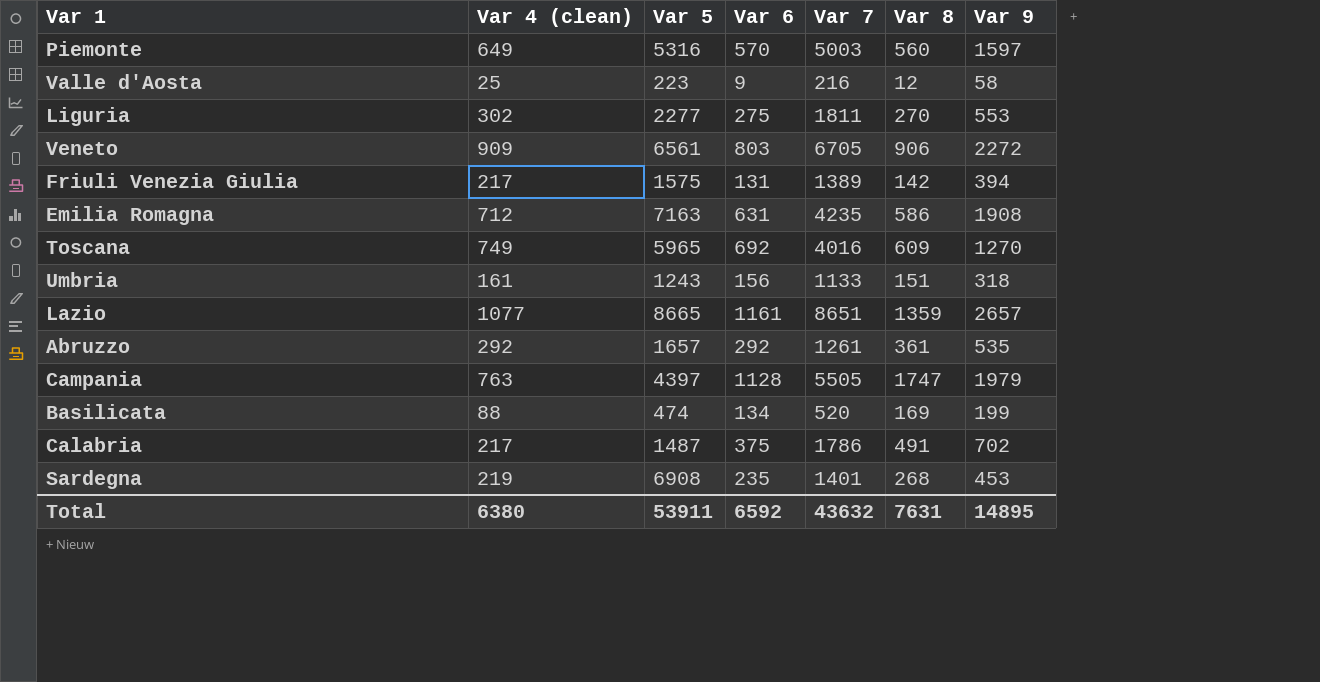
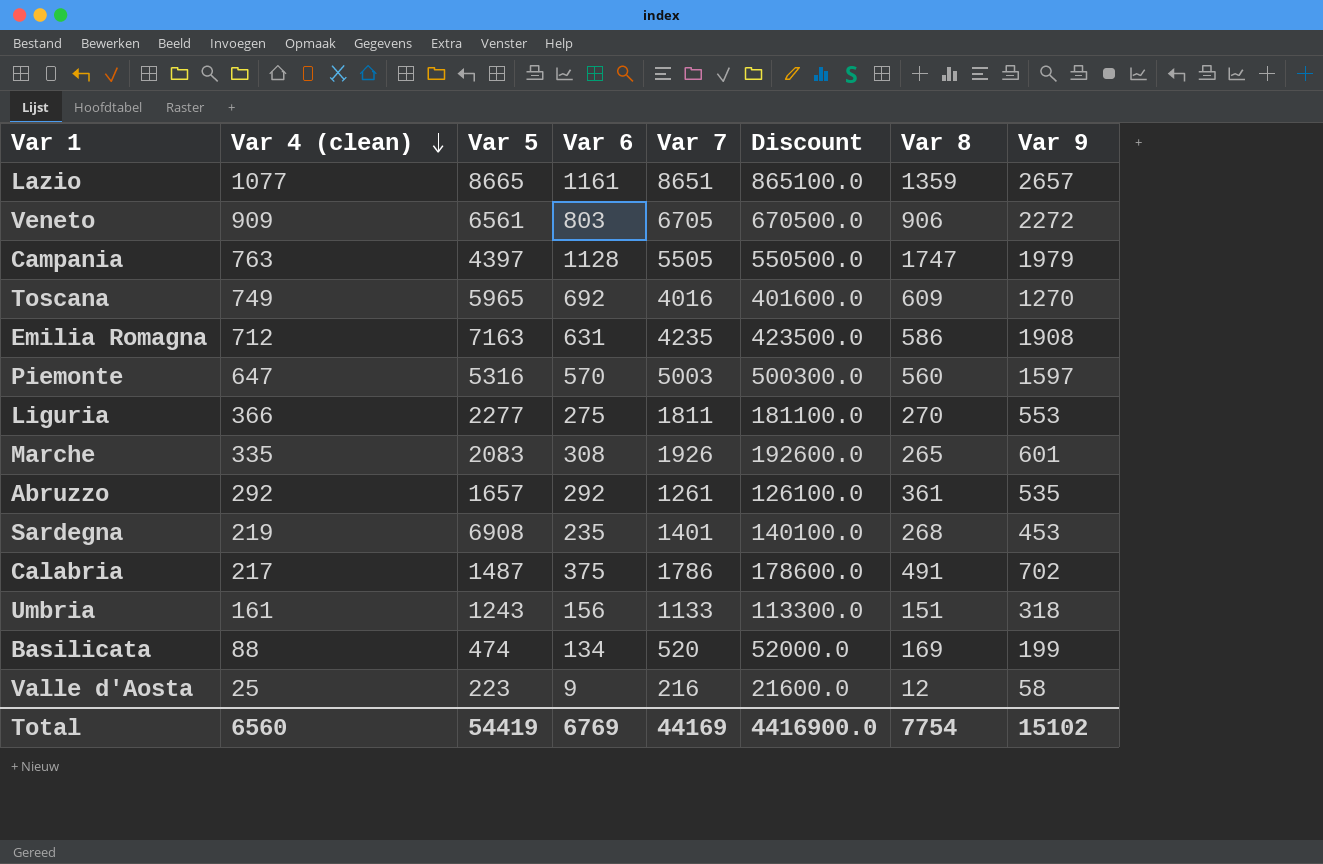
row order: none -> Var 4 (clean) descending
column Discount | formula: none -> [Var 7] * 100
row Friuli Venezia Giulia: 217 | 1575 | 131 | 1389 | 142 | 394 -> none
Piemonte | Var 4 (clean): 649 -> 647
Liguria | Var 4 (clean): 302 -> 366
row Marche: none -> 335 | 2083 | 308 | 1926 | 192600.0 | 265 | 601
Total | Var 4 (clean): 6380 -> 6560
Total | Var 5: 53911 -> 54419
Total | Var 6: 6592 -> 6769
Total | Var 7: 43632 -> 44169
Total | Var 8: 7631 -> 7754
Total | Var 9: 14895 -> 15102

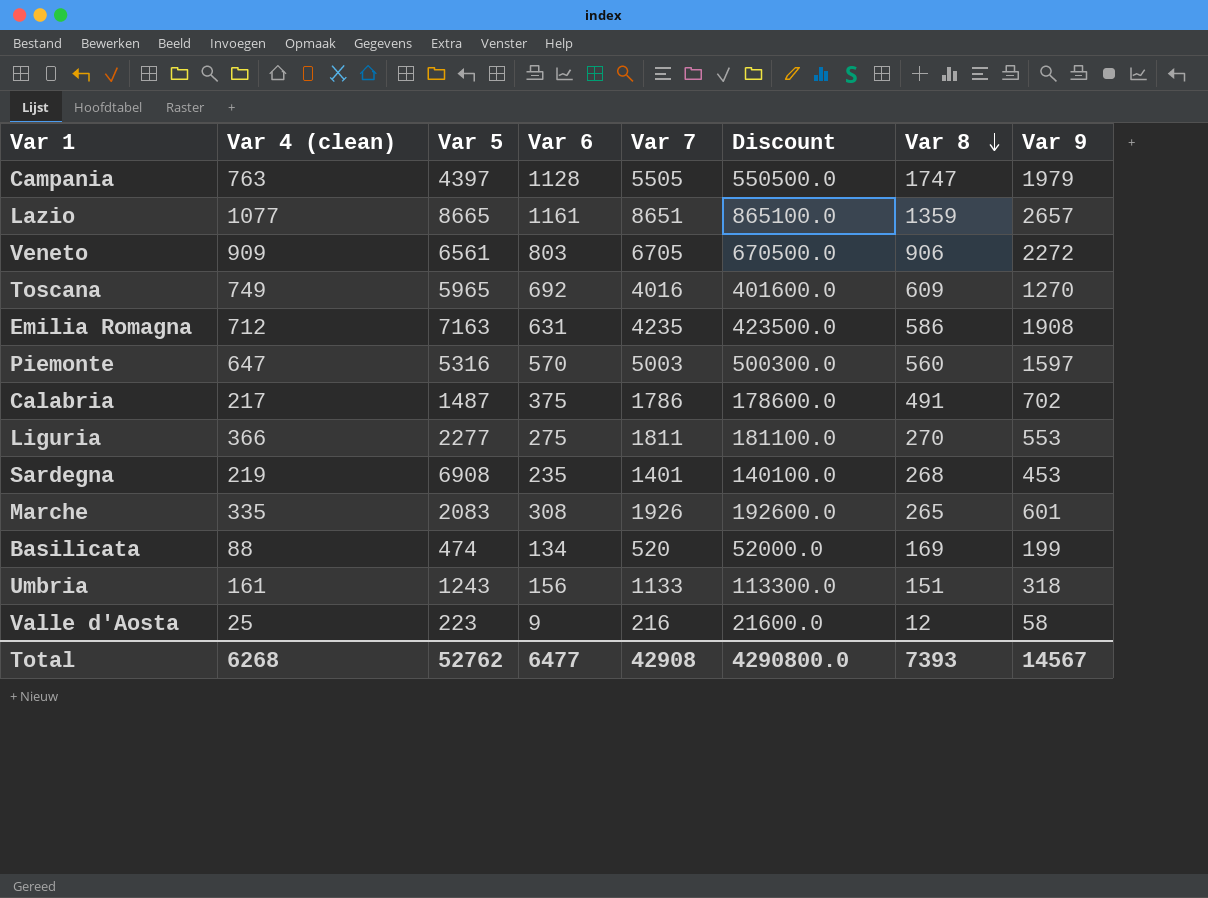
row order: Var 4 (clean) descending -> Var 8 descending
row Abruzzo: 292 | 1657 | 292 | 1261 | 126100.0 | 361 | 535 -> none
Total | Var 4 (clean): 6560 -> 6268
Total | Var 5: 54419 -> 52762
Total | Var 6: 6769 -> 6477
Total | Var 7: 44169 -> 42908
Total | Discount: 4416900.0 -> 4290800.0
Total | Var 8: 7754 -> 7393
Total | Var 9: 15102 -> 14567

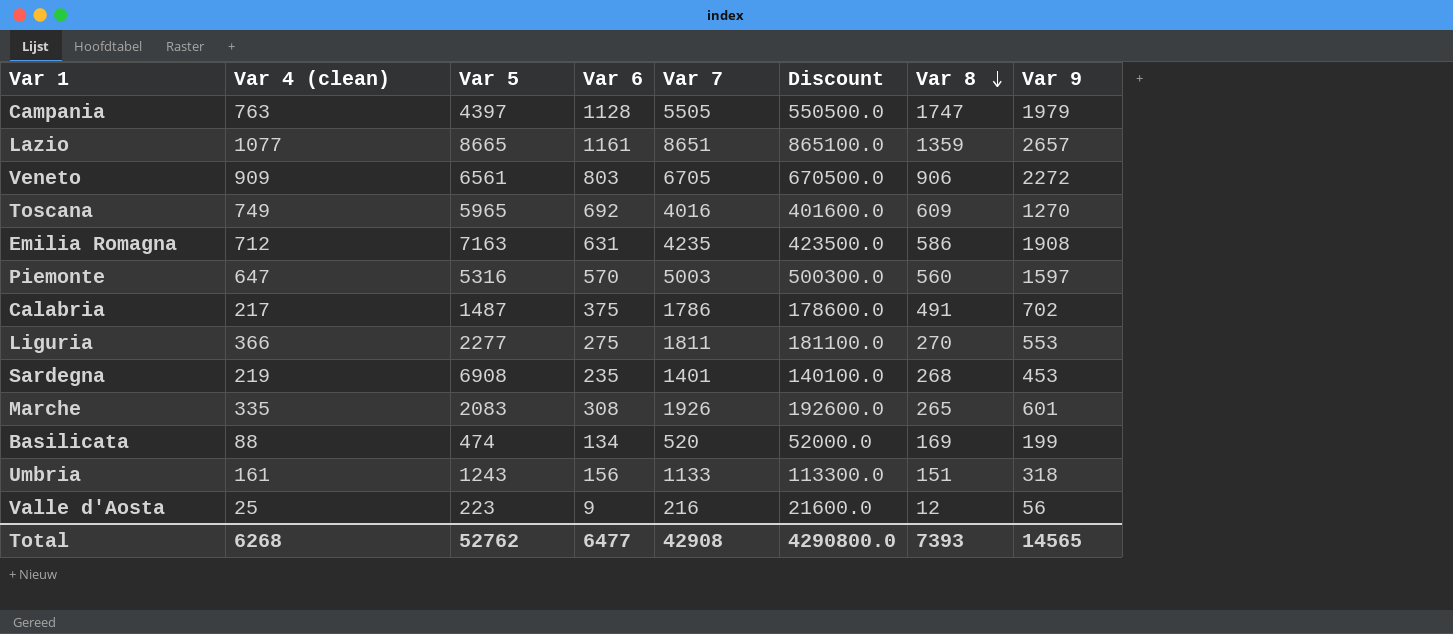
Valle d'Aosta | Var 9: 58 -> 56
Total | Var 9: 14567 -> 14565

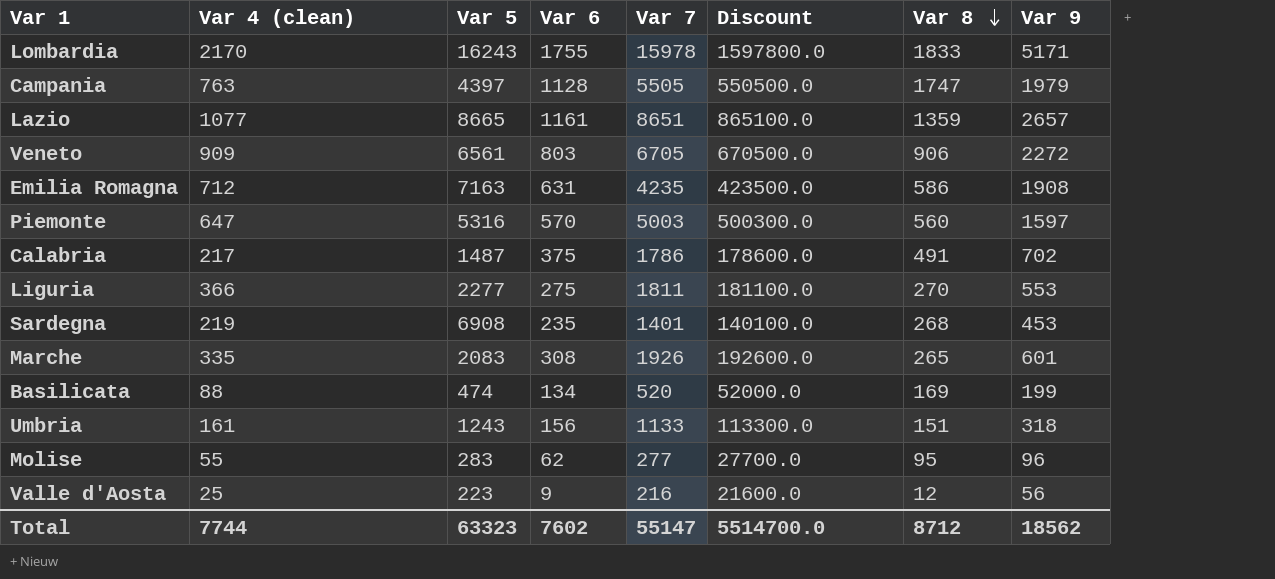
row Toscana: 749 | 5965 | 692 | 4016 | 401600.0 | 609 | 1270 -> none
row Lombardia: none -> 2170 | 16243 | 1755 | 15978 | 1597800.0 | 1833 | 5171
row Molise: none -> 55 | 283 | 62 | 277 | 27700.0 | 95 | 96
Total | Var 4 (clean): 6268 -> 7744
Total | Var 5: 52762 -> 63323
Total | Var 6: 6477 -> 7602
Total | Var 7: 42908 -> 55147
Total | Discount: 4290800.0 -> 5514700.0
Total | Var 8: 7393 -> 8712
Total | Var 9: 14565 -> 18562

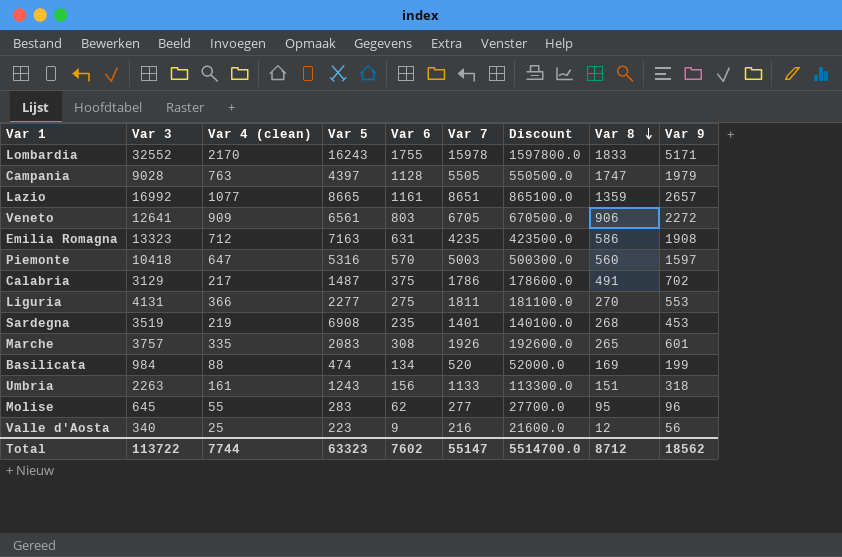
column Var 3 | position: none -> 2

